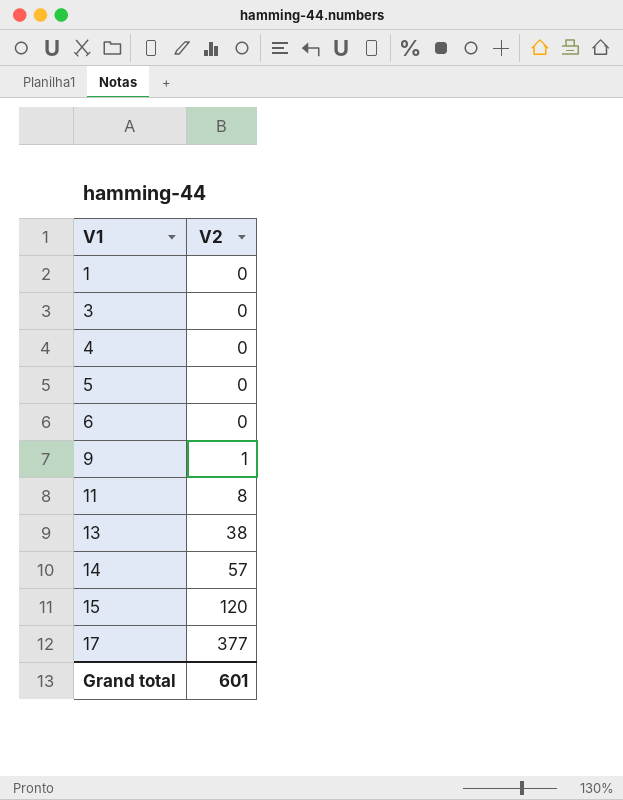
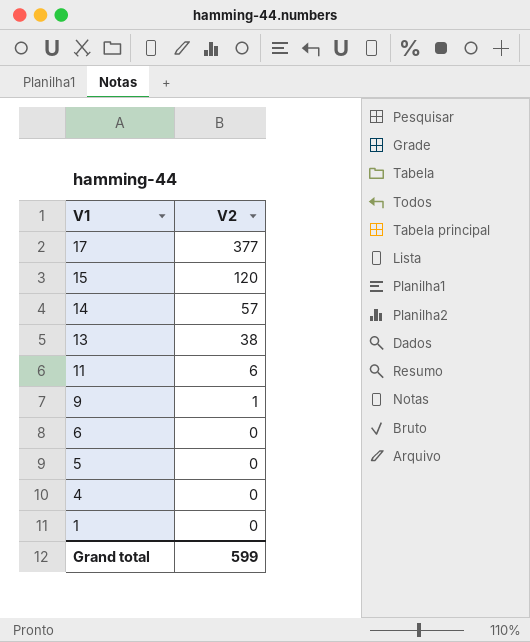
row order: V1 ascending -> V1 descending
row 3: 0 -> none
11 | V2: 8 -> 6
Grand total | V2: 601 -> 599

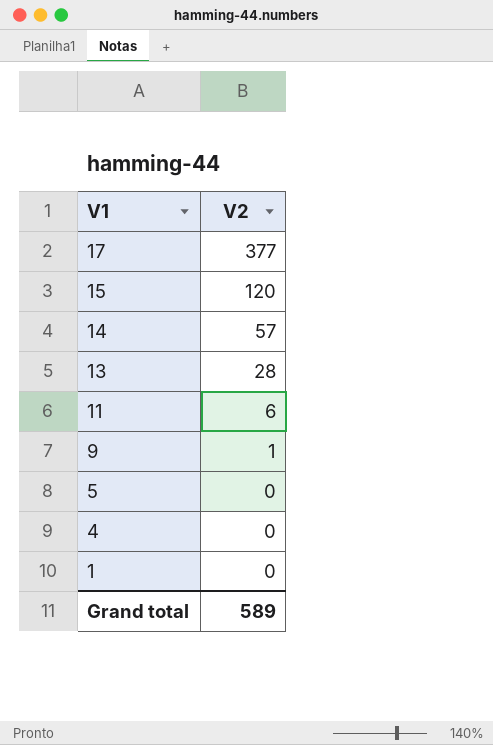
row 6: 0 -> none
13 | V2: 38 -> 28
Grand total | V2: 599 -> 589

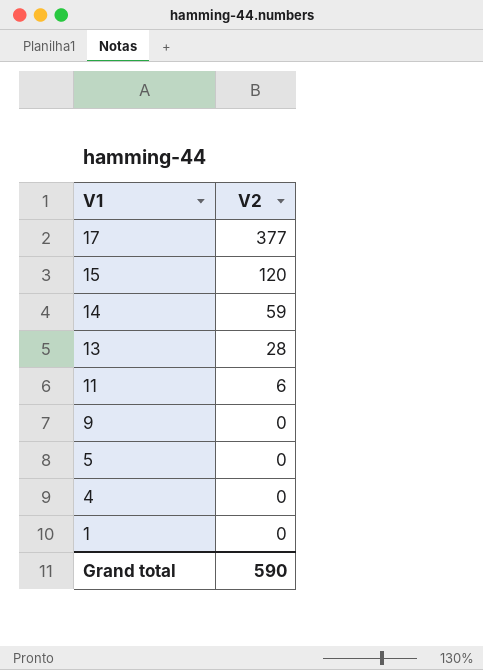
14 | V2: 57 -> 59
9 | V2: 1 -> 0
Grand total | V2: 589 -> 590

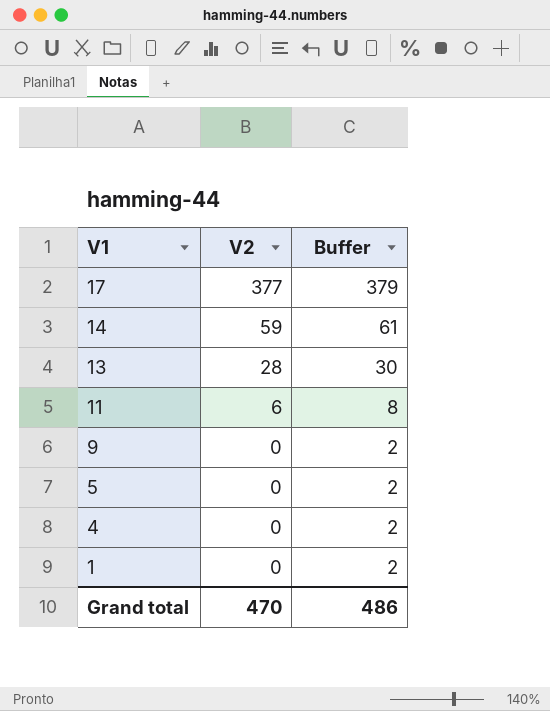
column Buffer | formula: none -> [V2] + 2
row 15: 120 -> none
Grand total | V2: 590 -> 470

